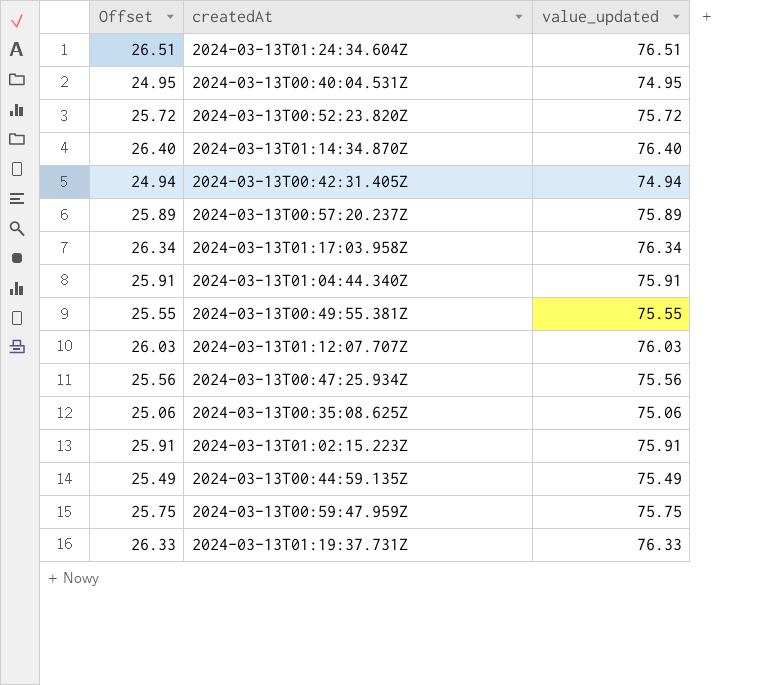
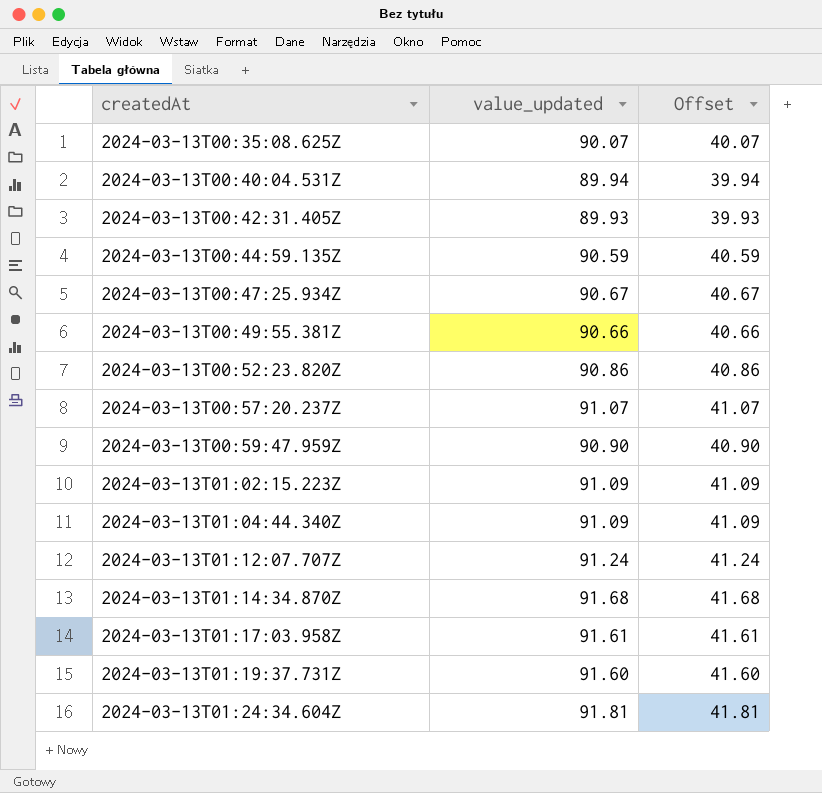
row order: none -> createdAt ascending
column Offset | position: 1 -> 3
2024-03-13T00:35:08.625Z | value_updated: 75.06 -> 90.07
2024-03-13T00:35:08.625Z | Offset: 25.06 -> 40.07
2024-03-13T00:40:04.531Z | value_updated: 74.95 -> 89.94
2024-03-13T00:40:04.531Z | Offset: 24.95 -> 39.94
2024-03-13T00:42:31.405Z | value_updated: 74.94 -> 89.93
2024-03-13T00:42:31.405Z | Offset: 24.94 -> 39.93
2024-03-13T00:44:59.135Z | value_updated: 75.49 -> 90.59
2024-03-13T00:44:59.135Z | Offset: 25.49 -> 40.59
2024-03-13T00:47:25.934Z | value_updated: 75.56 -> 90.67
2024-03-13T00:47:25.934Z | Offset: 25.56 -> 40.67
2024-03-13T00:49:55.381Z | value_updated: 75.55 -> 90.66
2024-03-13T00:49:55.381Z | Offset: 25.55 -> 40.66
2024-03-13T00:52:23.820Z | value_updated: 75.72 -> 90.86
2024-03-13T00:52:23.820Z | Offset: 25.72 -> 40.86
2024-03-13T00:57:20.237Z | value_updated: 75.89 -> 91.07
2024-03-13T00:57:20.237Z | Offset: 25.89 -> 41.07
2024-03-13T00:59:47.959Z | value_updated: 75.75 -> 90.90
2024-03-13T00:59:47.959Z | Offset: 25.75 -> 40.90
2024-03-13T01:02:15.223Z | value_updated: 75.91 -> 91.09
2024-03-13T01:02:15.223Z | Offset: 25.91 -> 41.09
2024-03-13T01:04:44.340Z | value_updated: 75.91 -> 91.09
2024-03-13T01:04:44.340Z | Offset: 25.91 -> 41.09
2024-03-13T01:12:07.707Z | value_updated: 76.03 -> 91.24
2024-03-13T01:12:07.707Z | Offset: 26.03 -> 41.24
2024-03-13T01:14:34.870Z | value_updated: 76.40 -> 91.68
2024-03-13T01:14:34.870Z | Offset: 26.40 -> 41.68
2024-03-13T01:17:03.958Z | value_updated: 76.34 -> 91.61
2024-03-13T01:17:03.958Z | Offset: 26.34 -> 41.61
2024-03-13T01:19:37.731Z | value_updated: 76.33 -> 91.60
2024-03-13T01:19:37.731Z | Offset: 26.33 -> 41.60
2024-03-13T01:24:34.604Z | value_updated: 76.51 -> 91.81
2024-03-13T01:24:34.604Z | Offset: 26.51 -> 41.81

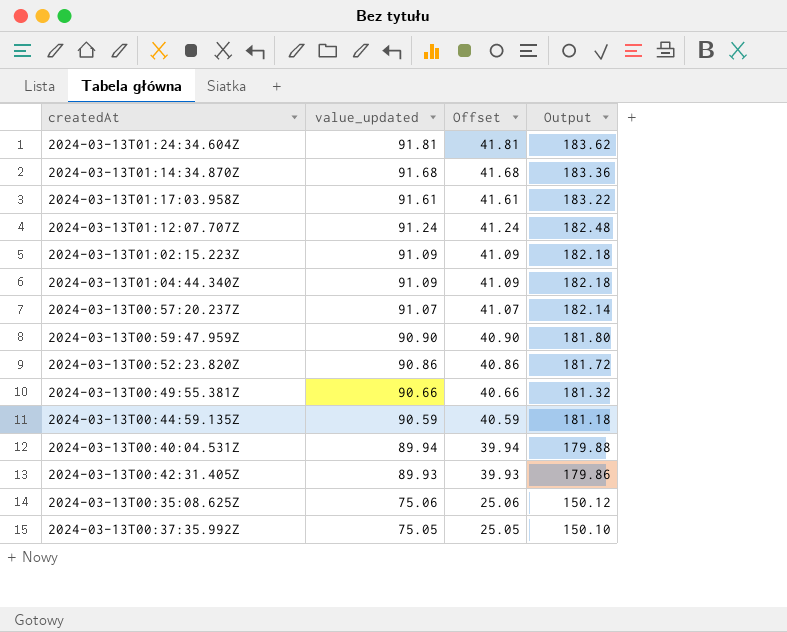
row order: createdAt ascending -> value_updated descending
column Output | formula: none -> [value_updated] * 2
row 2024-03-13T00:47:25.934Z: 90.67 | 40.67 -> none
row 2024-03-13T01:19:37.731Z: 91.60 | 41.60 -> none
2024-03-13T00:35:08.625Z | value_updated: 90.07 -> 75.06
2024-03-13T00:35:08.625Z | Offset: 40.07 -> 25.06
row 2024-03-13T00:37:35.992Z: none -> 75.05 | 25.05 | 150.10

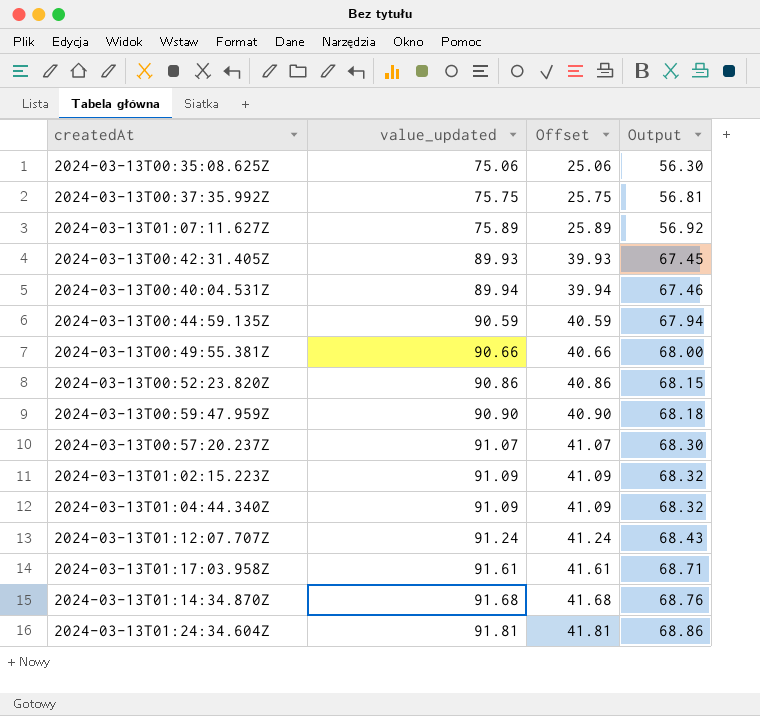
row order: value_updated descending -> value_updated ascending
column Output | formula: [value_updated] * 2 -> [value_updated] * 0.75
2024-03-13T00:37:35.992Z | value_updated: 75.05 -> 75.75
2024-03-13T00:37:35.992Z | Offset: 25.05 -> 25.75
row 2024-03-13T01:07:11.627Z: none -> 75.89 | 25.89 | 56.92

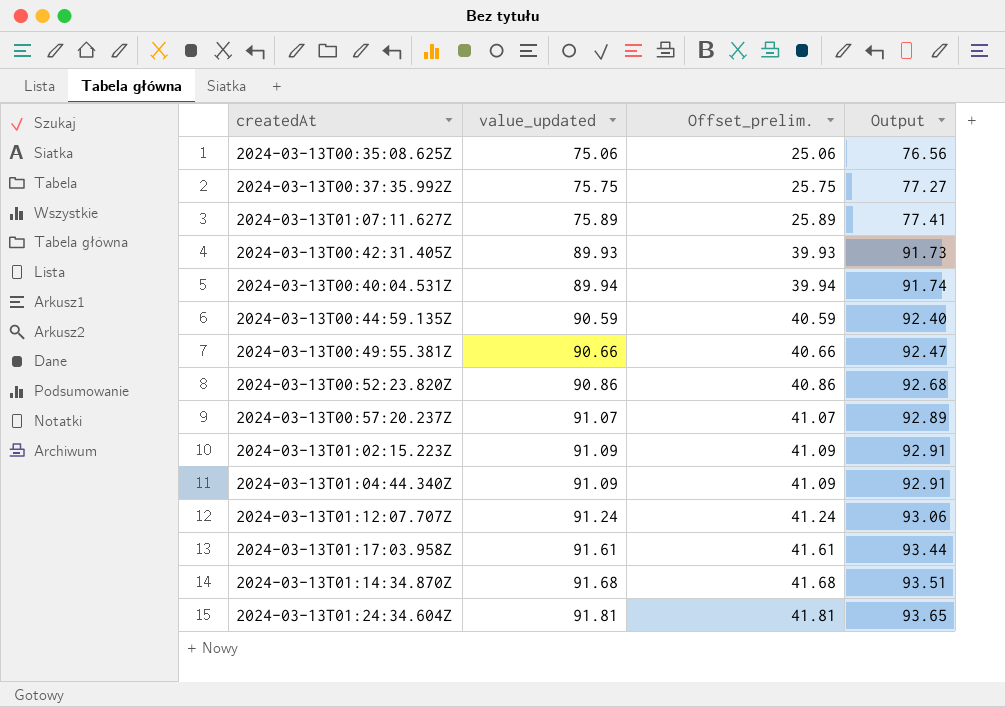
column name: Offset -> Offset_prelim.
column Output | formula: [value_updated] * 0.75 -> [value_updated] * 1.02
row 2024-03-13T00:59:47.959Z: 90.90 | 40.90 | 68.18 -> none

